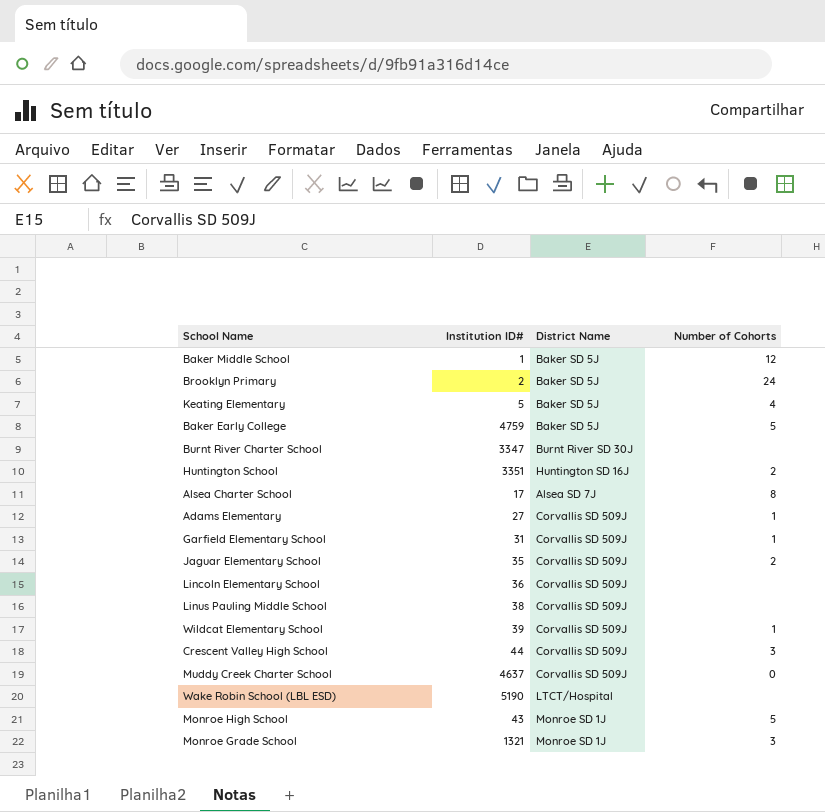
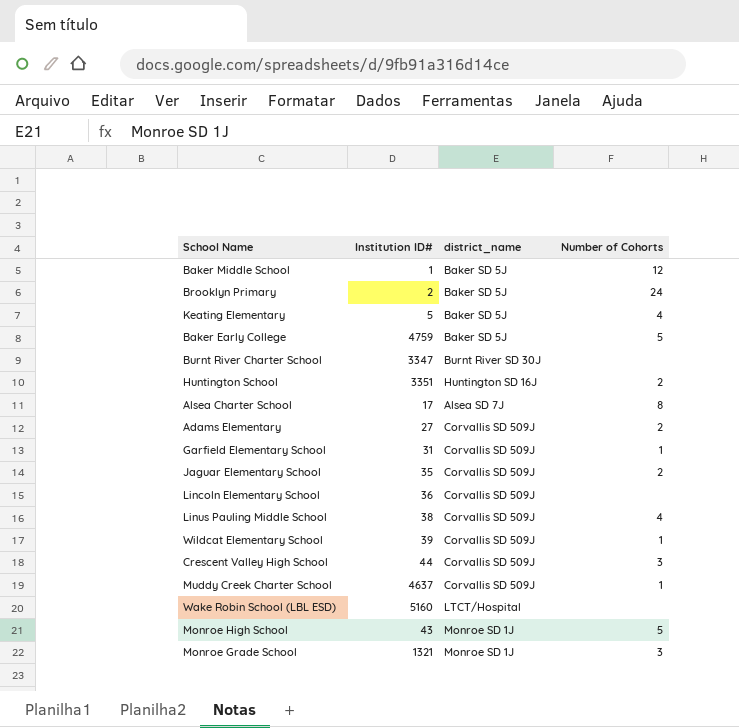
column name: District Name -> district_name
Adams Elementary | Number of Cohorts: 1 -> 2
Linus Pauling Middle School | Number of Cohorts: none -> 4
Muddy Creek Charter School | Number of Cohorts: 0 -> 1
Wake Robin School (LBL ESD) | Institution ID#: 5190 -> 5160

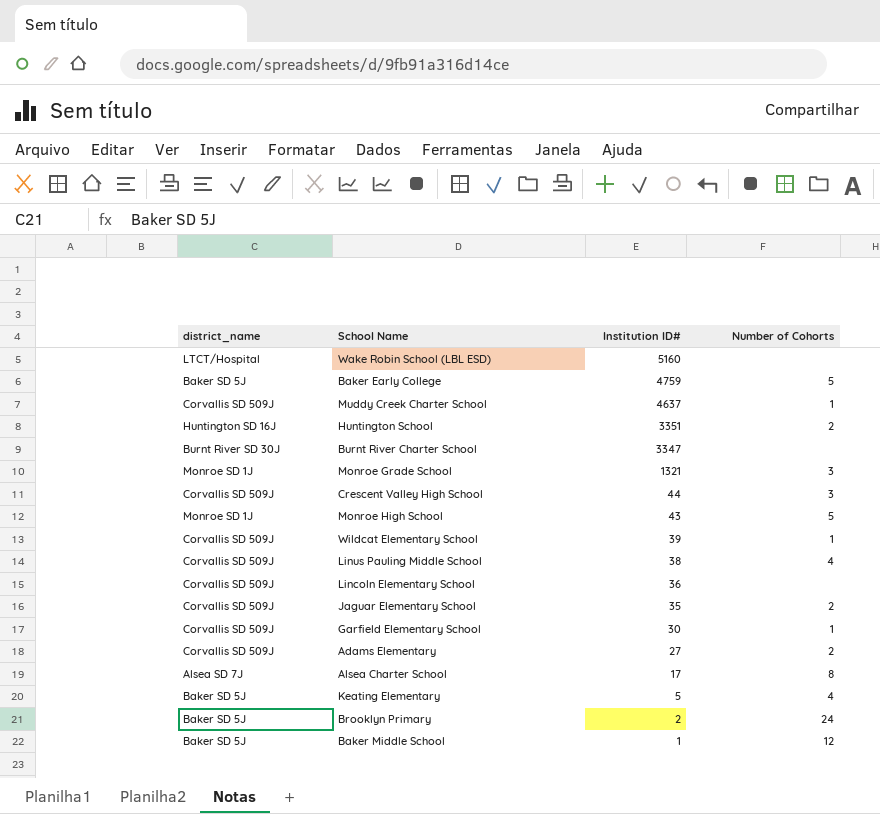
row order: none -> Institution ID# descending
column district_name | position: 3 -> 1
Garfield Elementary School | Institution ID#: 31 -> 30

